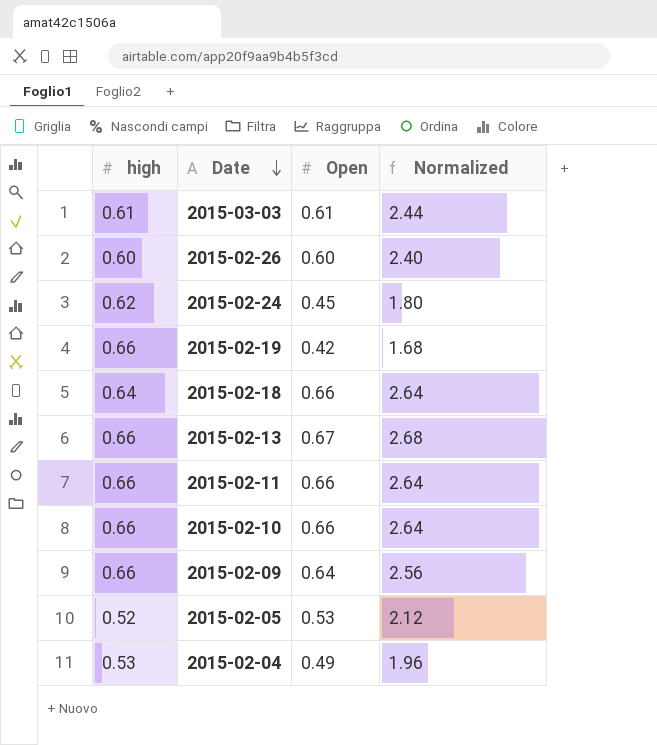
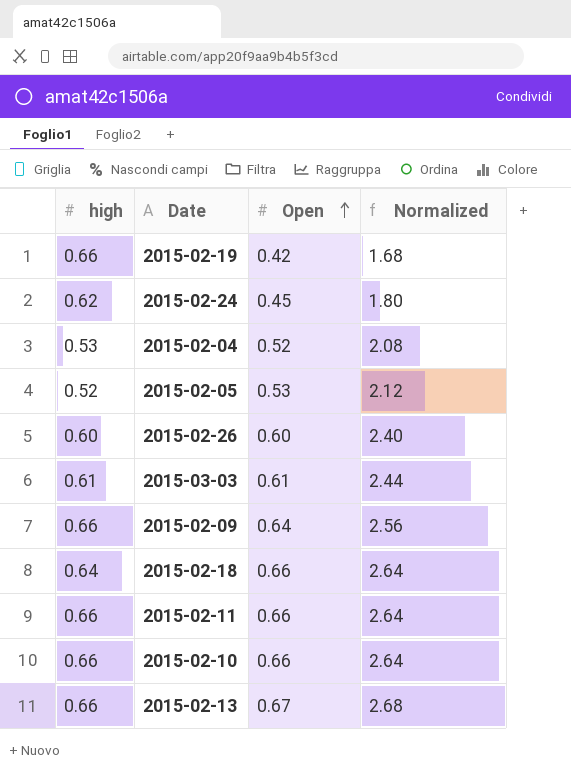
row order: Date descending -> Open ascending
2015-02-04 | Open: 0.49 -> 0.52
2015-02-04 | Normalized: 1.96 -> 2.08

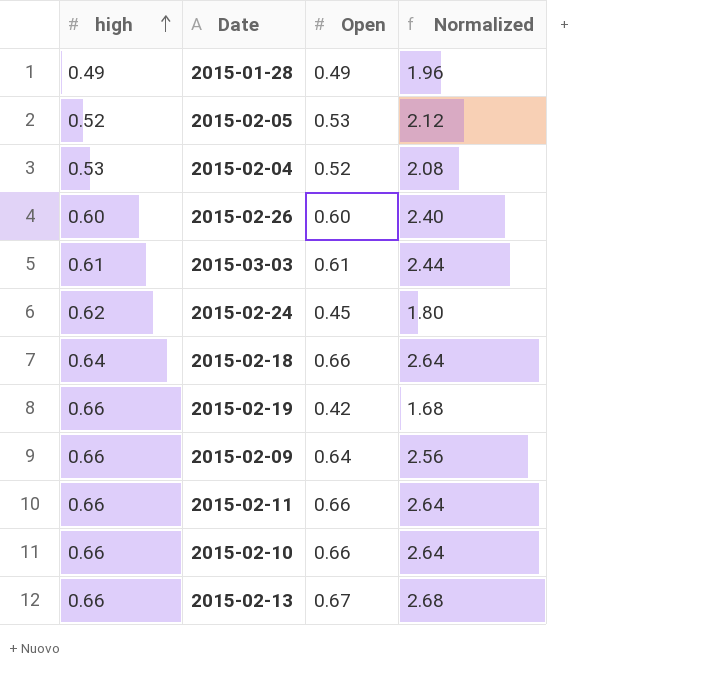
row order: Open ascending -> high ascending
row 2015-01-28: none -> 0.49 | 0.49 | 1.96

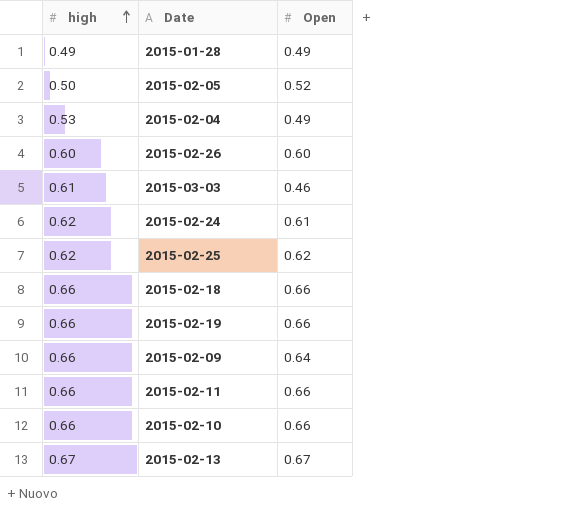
column Normalized | formula: [Open] * 4 -> none
2015-02-05 | high: 0.52 -> 0.50
2015-02-05 | Open: 0.53 -> 0.52
2015-02-04 | Open: 0.52 -> 0.49
2015-03-03 | Open: 0.61 -> 0.46
2015-02-24 | Open: 0.45 -> 0.61
row 2015-02-25: none -> 0.62 | 0.62
2015-02-18 | high: 0.64 -> 0.66
2015-02-19 | Open: 0.42 -> 0.66
2015-02-13 | high: 0.66 -> 0.67

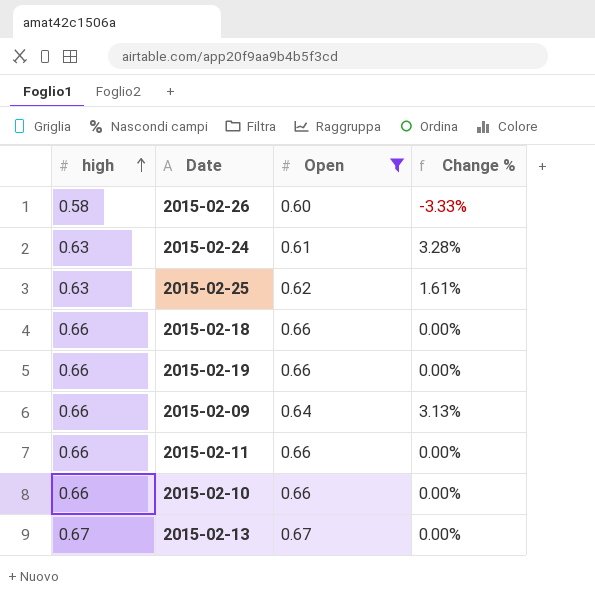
filter: none -> Open >= 0.60
column Change % | formula: none -> ([high] - [Open]) / [Open]
2015-02-26 | high: 0.60 -> 0.58
2015-02-24 | high: 0.62 -> 0.63
2015-02-25 | high: 0.62 -> 0.63

